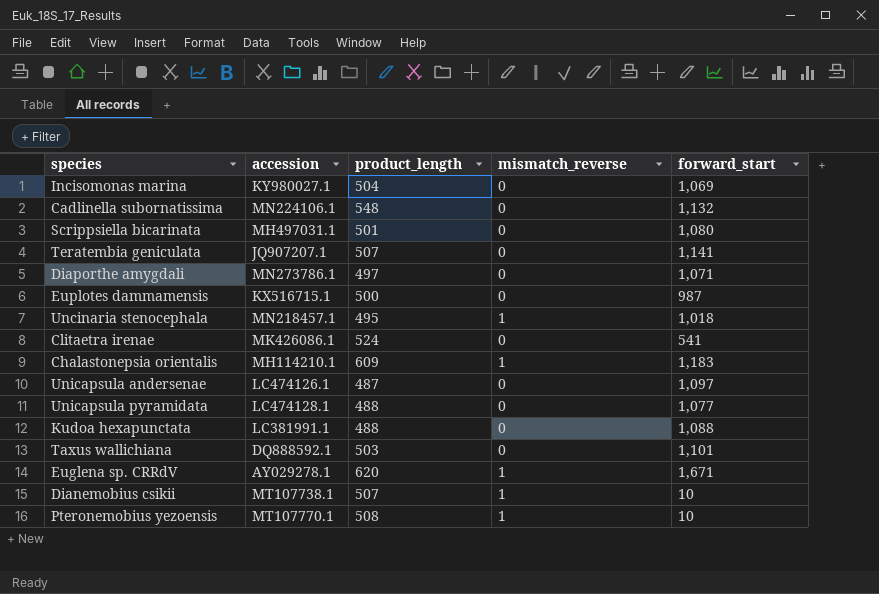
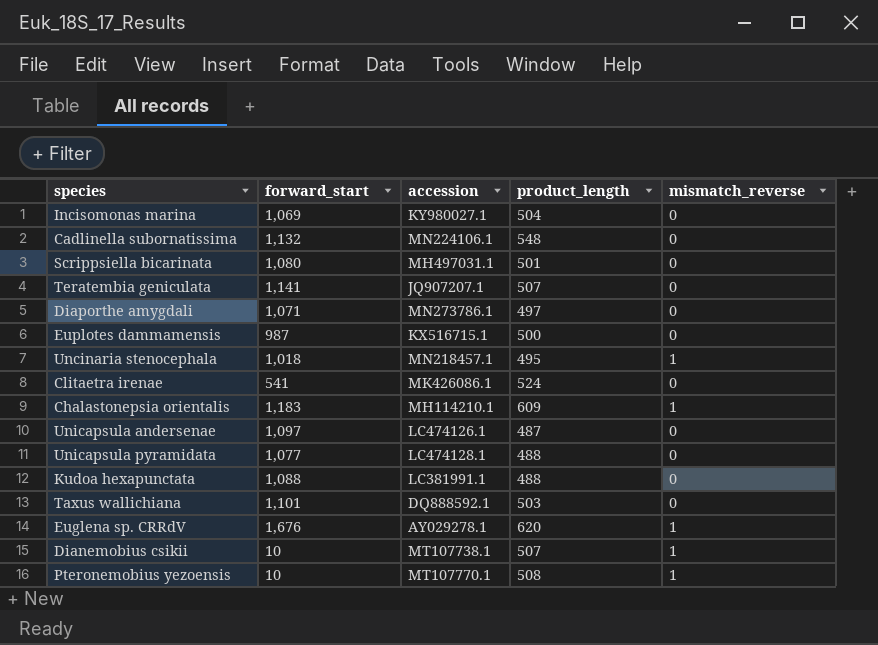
column forward_start | position: 5 -> 2
Euglena sp. CRRdV | forward_start: 1,671 -> 1,676

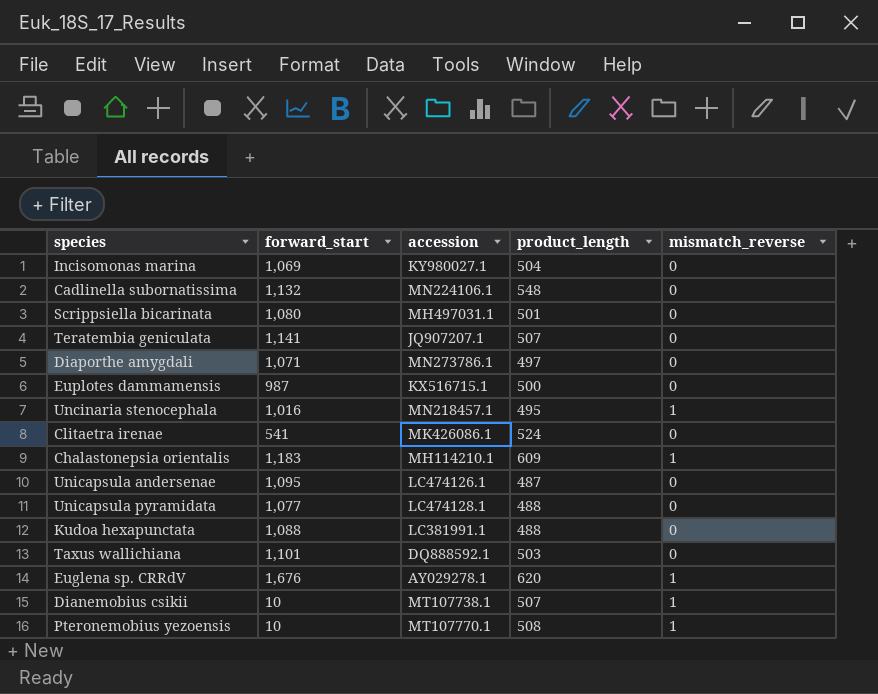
Uncinaria stenocephala | forward_start: 1,018 -> 1,016
Unicapsula andersenae | forward_start: 1,097 -> 1,095

